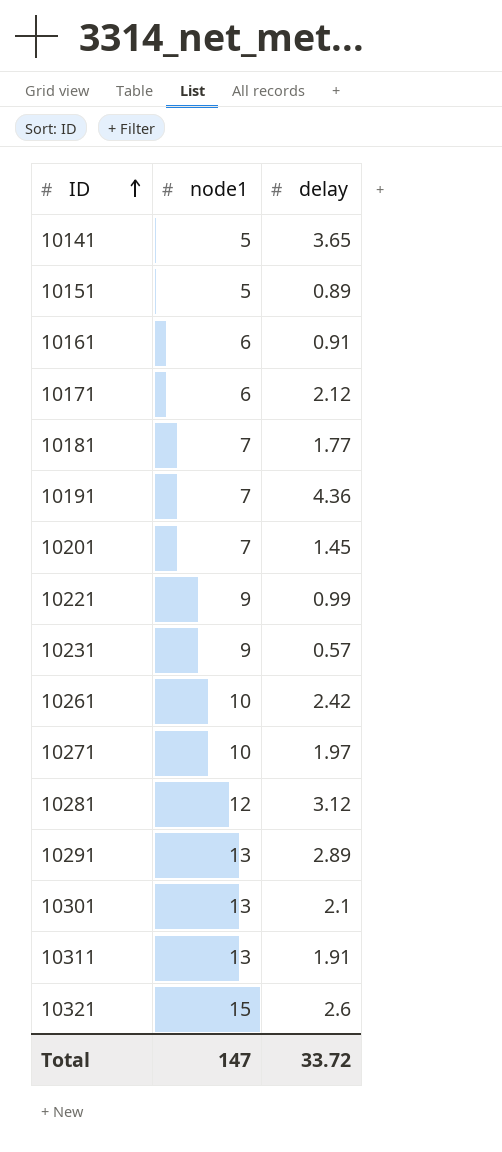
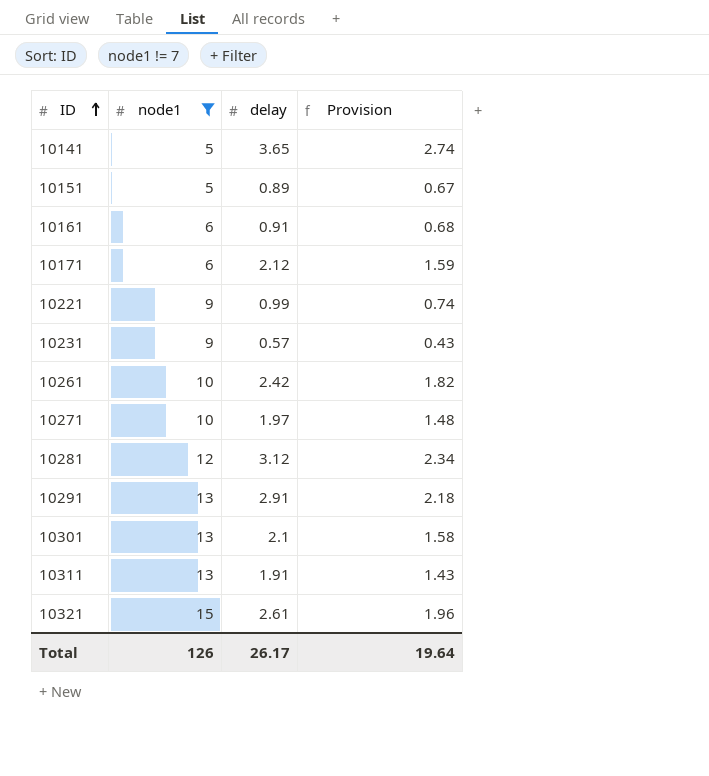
filter: none -> node1 != 7
column Provision | formula: none -> [delay] * 0.75
10291 | delay: 2.89 -> 2.91
10321 | delay: 2.6 -> 2.61
Total | node1: 147 -> 126
Total | delay: 33.72 -> 26.17

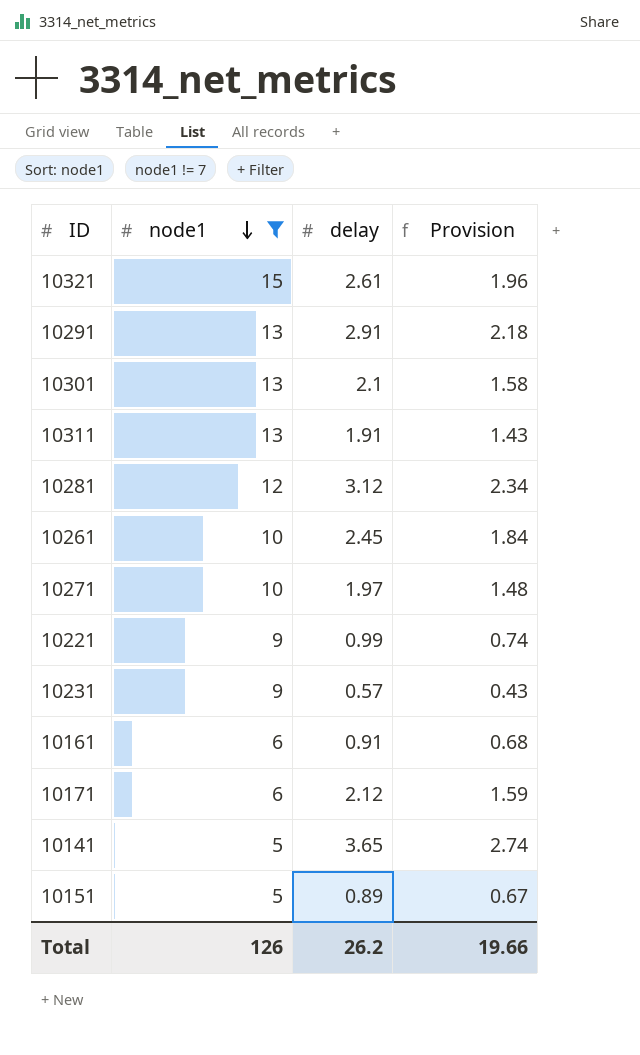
row order: ID ascending -> node1 descending
10261 | delay: 2.42 -> 2.45
10261 | Provision: 1.82 -> 1.84
Total | delay: 26.17 -> 26.2
Total | Provision: 19.64 -> 19.66

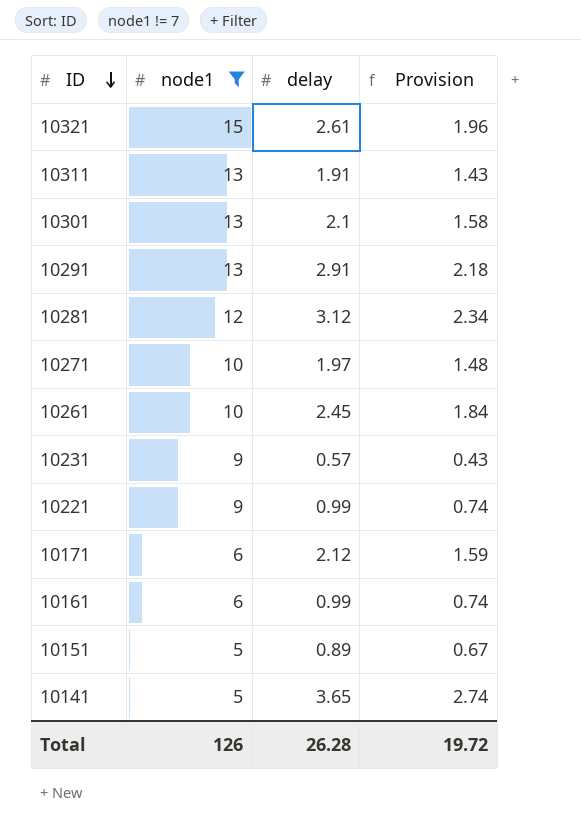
row order: node1 descending -> ID descending
10161 | delay: 0.91 -> 0.99
10161 | Provision: 0.68 -> 0.74
Total | delay: 26.2 -> 26.28
Total | Provision: 19.66 -> 19.72

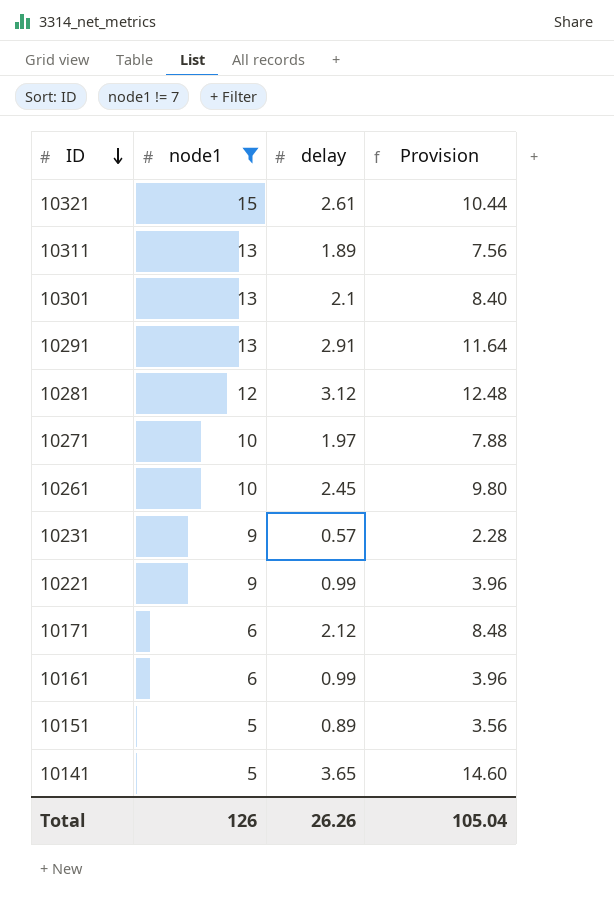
column Provision | formula: [delay] * 0.75 -> [delay] * 4
10311 | delay: 1.91 -> 1.89
Total | delay: 26.28 -> 26.26
Total | Provision: 19.72 -> 105.04

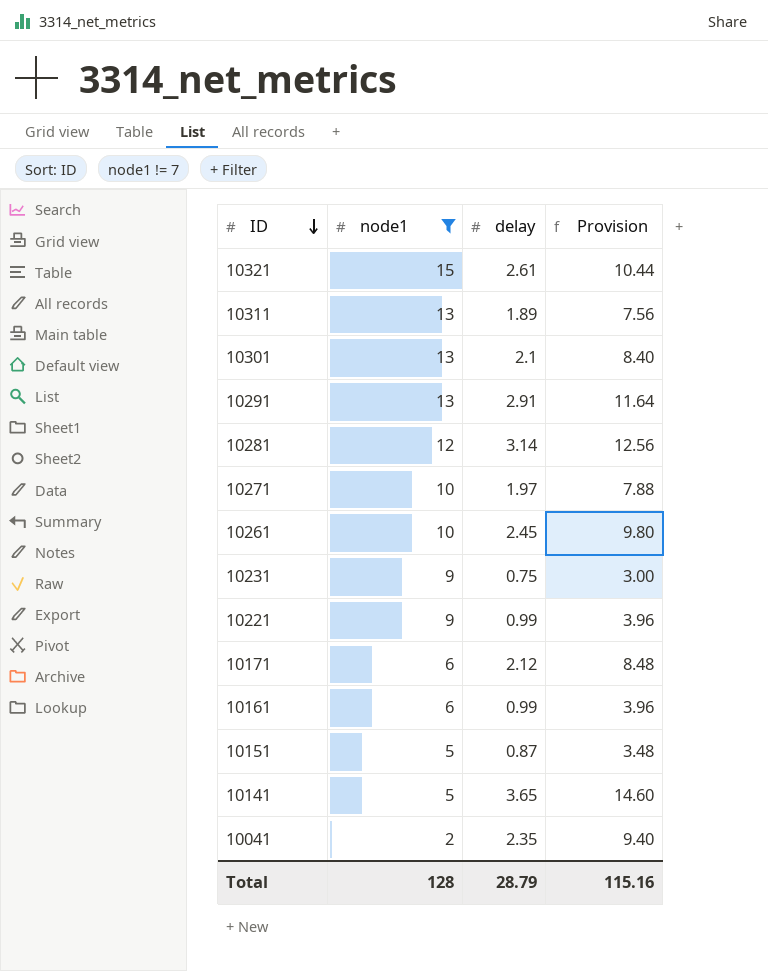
10281 | delay: 3.12 -> 3.14
10281 | Provision: 12.48 -> 12.56
10231 | delay: 0.57 -> 0.75
10231 | Provision: 2.28 -> 3.00
10151 | delay: 0.89 -> 0.87
10151 | Provision: 3.56 -> 3.48
row 10041: none -> 2 | 2.35 | 9.40
Total | node1: 126 -> 128
Total | delay: 26.26 -> 28.79
Total | Provision: 105.04 -> 115.16

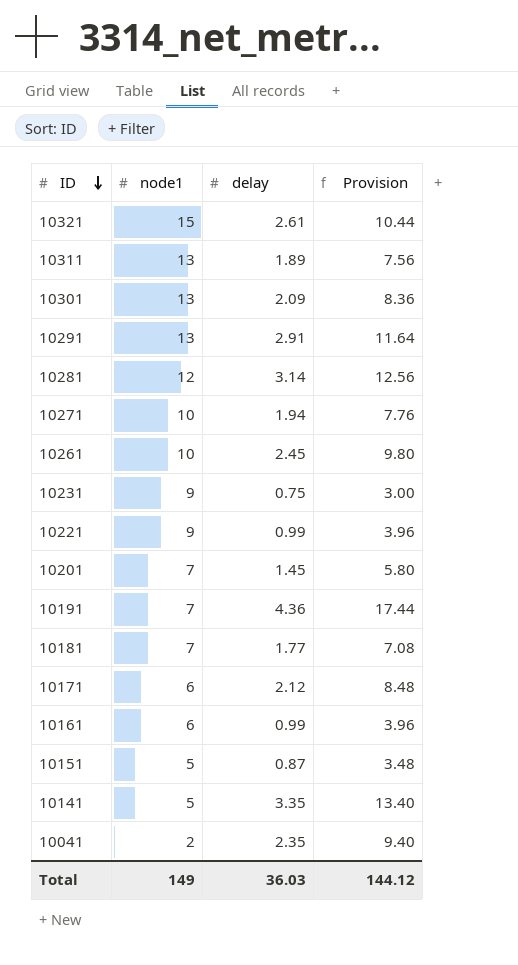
filter: node1 != 7 -> none
10301 | delay: 2.1 -> 2.09
10301 | Provision: 8.40 -> 8.36
10271 | delay: 1.97 -> 1.94
10271 | Provision: 7.88 -> 7.76
10141 | delay: 3.65 -> 3.35
10141 | Provision: 14.60 -> 13.40
Total | node1: 128 -> 149
Total | delay: 28.79 -> 36.03
Total | Provision: 115.16 -> 144.12

